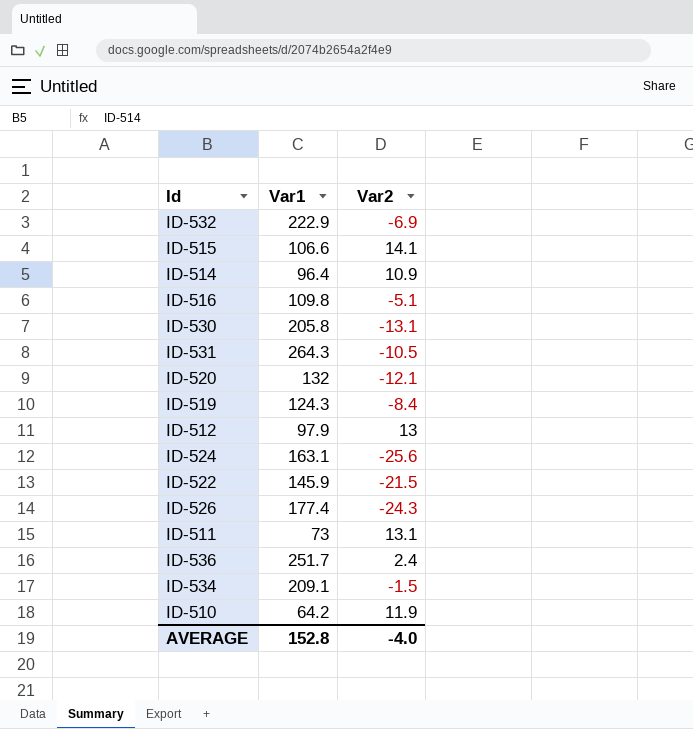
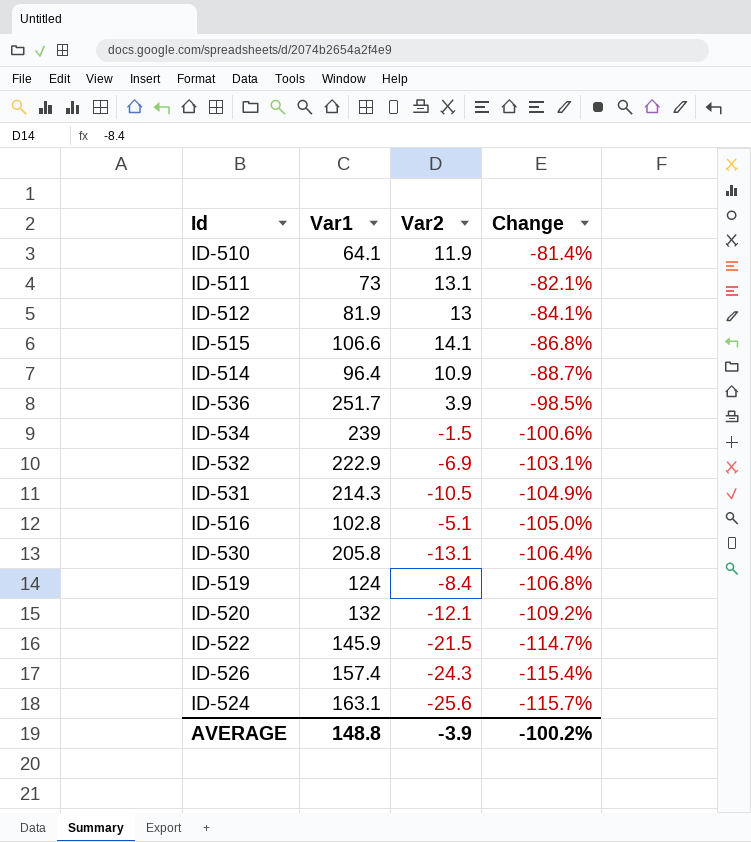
row order: none -> Change descending
column Change | formula: none -> ([Var2] - [Var1]) / [Var1]
ID-510 | Var1: 64.2 -> 64.1
ID-512 | Var1: 97.9 -> 81.9
ID-536 | Var2: 2.4 -> 3.9
ID-534 | Var1: 209.1 -> 239
ID-531 | Var1: 264.3 -> 214.3
ID-516 | Var1: 109.8 -> 102.8
ID-519 | Var1: 124.3 -> 124
ID-526 | Var1: 177.4 -> 157.4
AVERAGE | Var1: 152.8 -> 148.8
AVERAGE | Var2: -4.0 -> -3.9

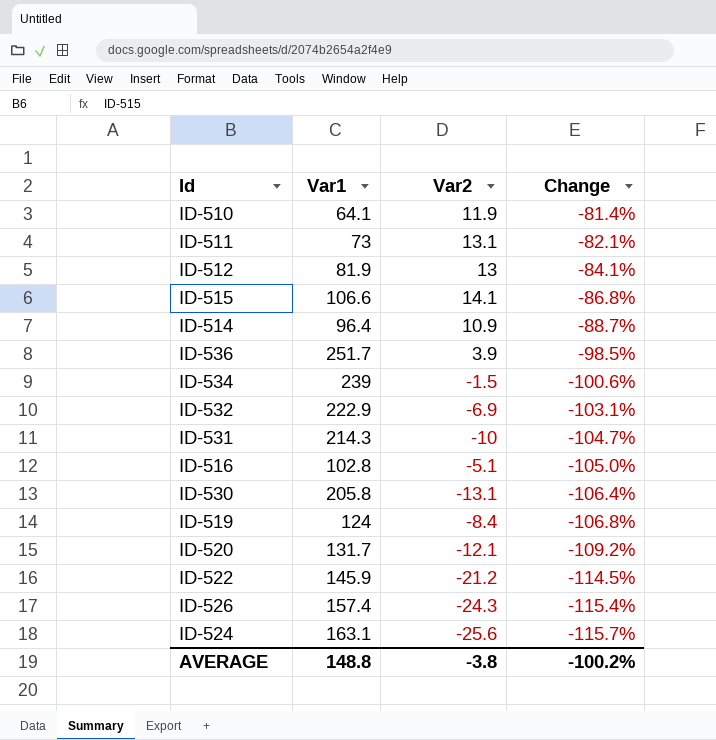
ID-531 | Var2: -10.5 -> -10
ID-531 | Change: -104.9% -> -104.7%
ID-520 | Var1: 132 -> 131.7
ID-522 | Var2: -21.5 -> -21.2
ID-522 | Change: -114.7% -> -114.5%
AVERAGE | Var2: -3.9 -> -3.8

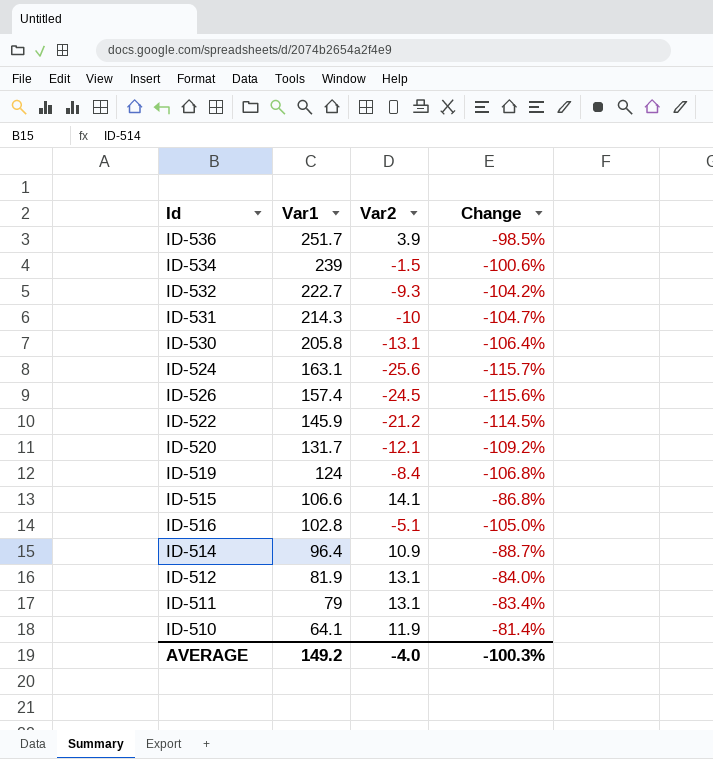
row order: Change descending -> Var1 descending
ID-532 | Var1: 222.9 -> 222.7
ID-532 | Var2: -6.9 -> -9.3
ID-532 | Change: -103.1% -> -104.2%
ID-526 | Var2: -24.3 -> -24.5
ID-526 | Change: -115.4% -> -115.6%
ID-512 | Var2: 13 -> 13.1
ID-512 | Change: -84.1% -> -84.0%
ID-511 | Var1: 73 -> 79
ID-511 | Change: -82.1% -> -83.4%
AVERAGE | Var1: 148.8 -> 149.2
AVERAGE | Var2: -3.8 -> -4.0
AVERAGE | Change: -100.2% -> -100.3%

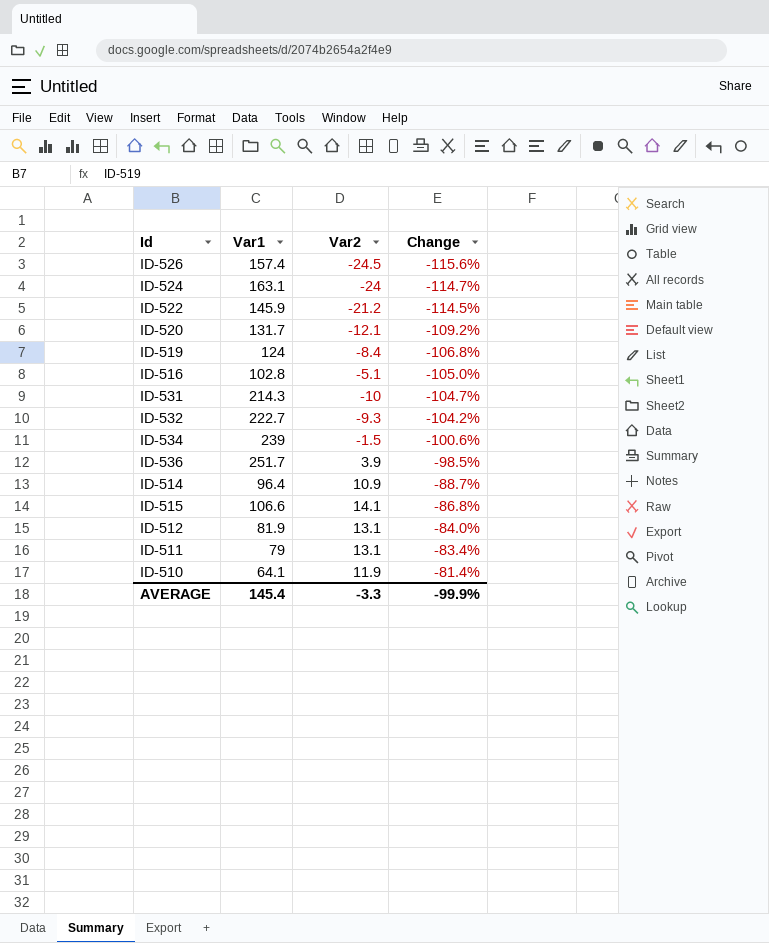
row order: Var1 descending -> Change ascending
row ID-530: 205.8 | -13.1 | -106.4% -> none
ID-524 | Var2: -25.6 -> -24
ID-524 | Change: -115.7% -> -114.7%
AVERAGE | Var1: 149.2 -> 145.4
AVERAGE | Var2: -4.0 -> -3.3
AVERAGE | Change: -100.3% -> -99.9%

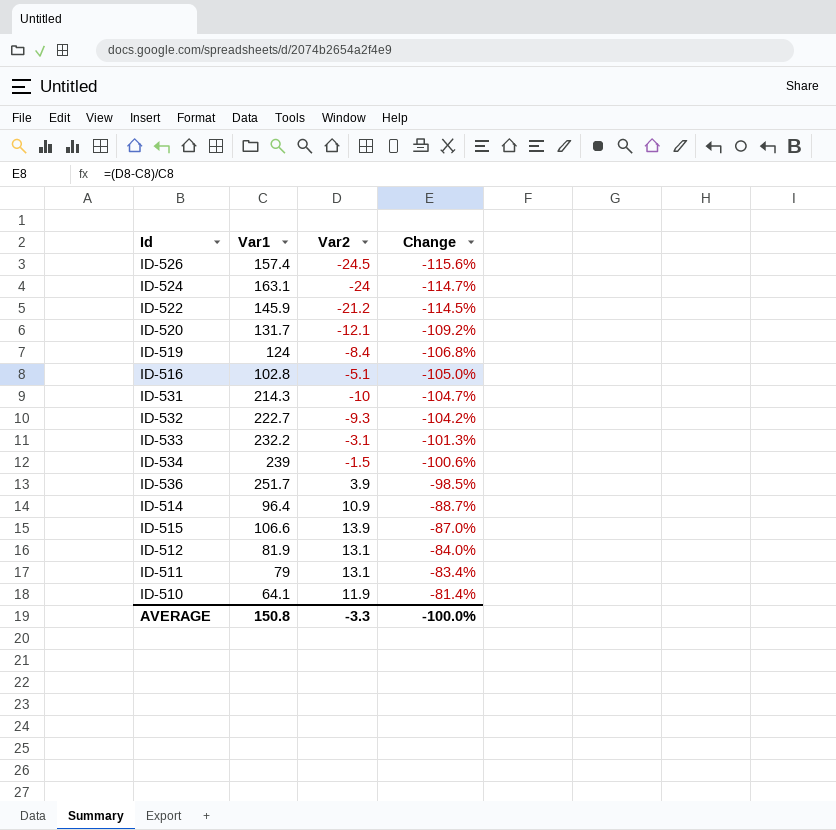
row ID-533: none -> 232.2 | -3.1 | -101.3%
ID-515 | Var2: 14.1 -> 13.9
ID-515 | Change: -86.8% -> -87.0%
AVERAGE | Var1: 145.4 -> 150.8
AVERAGE | Change: -99.9% -> -100.0%

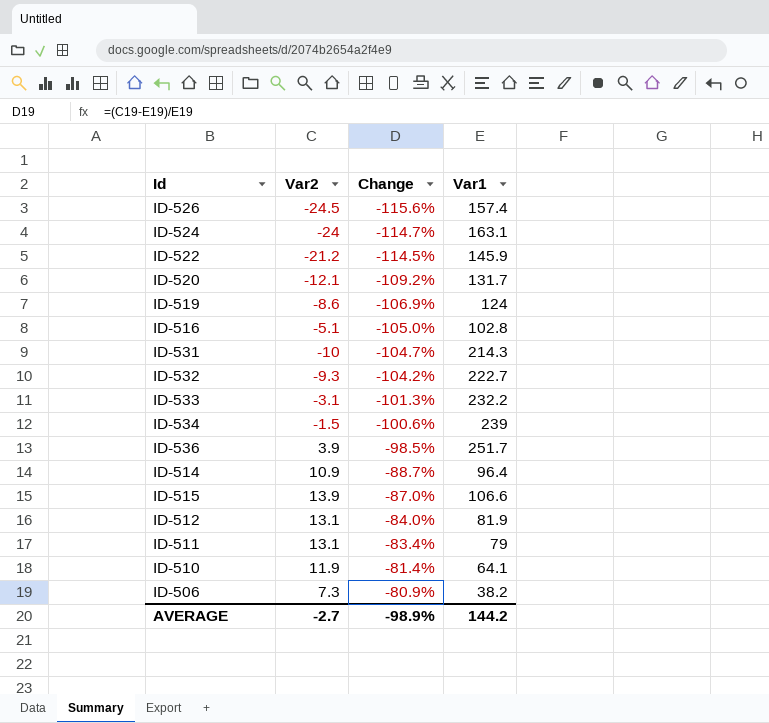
column Var1 | position: 2 -> 4
ID-519 | Var2: -8.4 -> -8.6
ID-519 | Change: -106.8% -> -106.9%
row ID-506: none -> 7.3 | -80.9% | 38.2
AVERAGE | Var2: -3.3 -> -2.7
AVERAGE | Change: -100.0% -> -98.9%
AVERAGE | Var1: 150.8 -> 144.2

